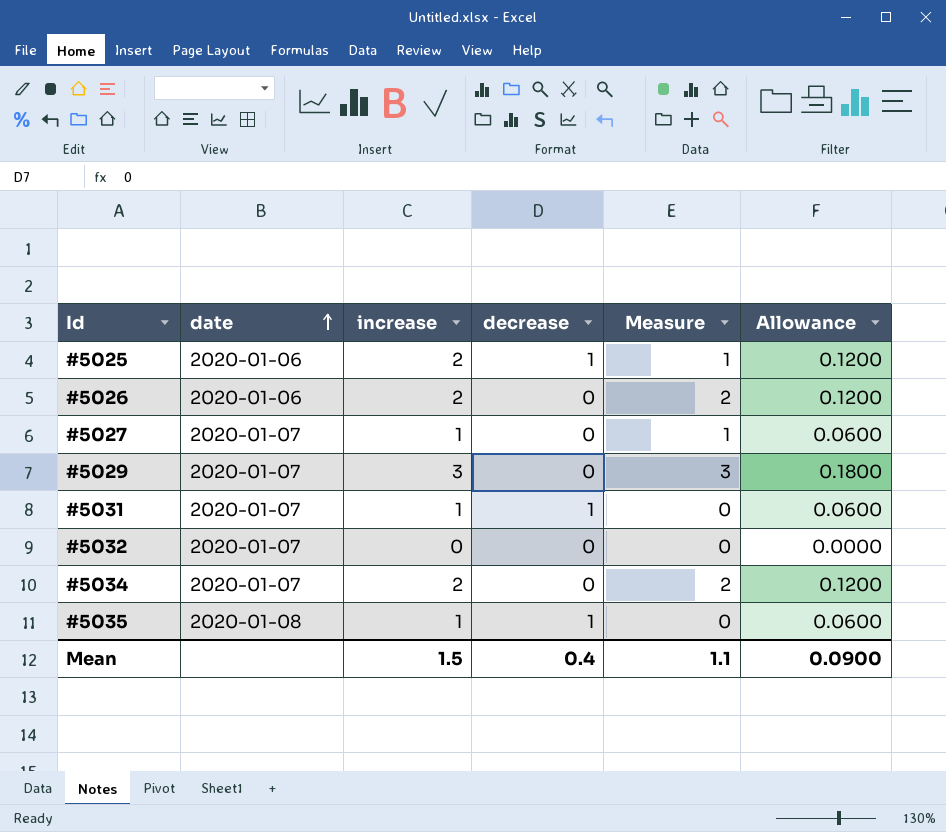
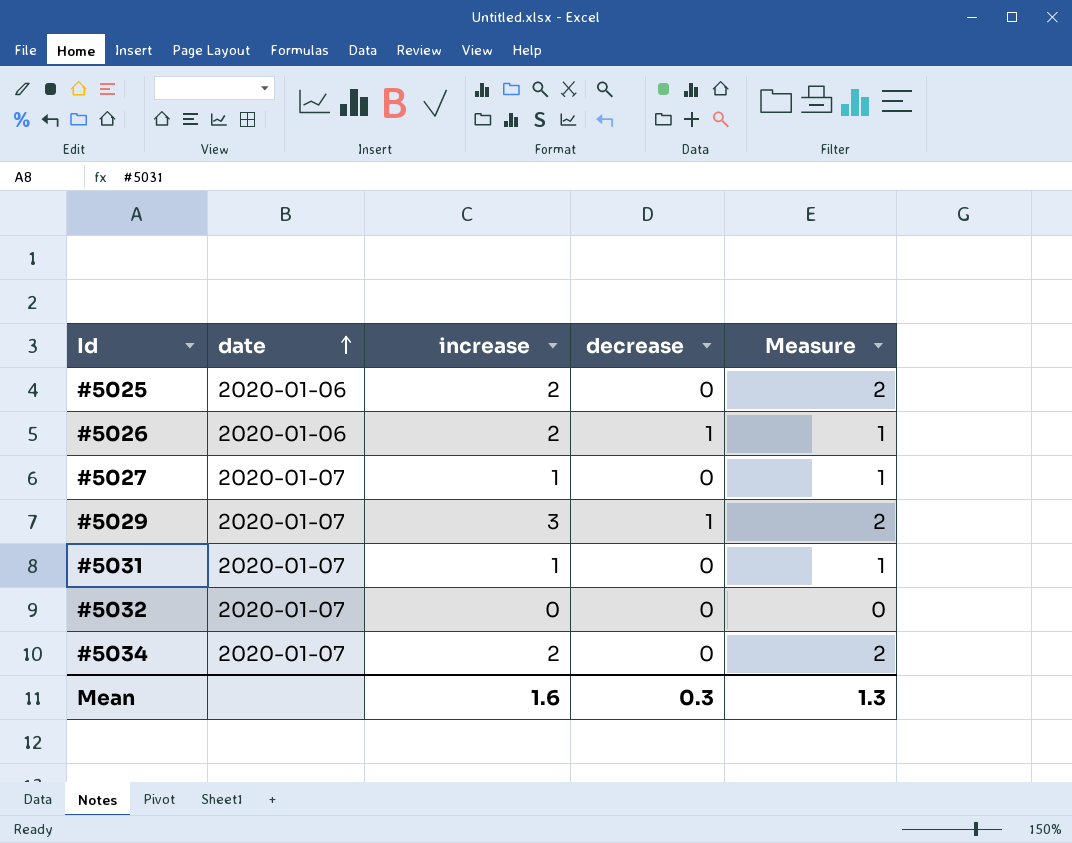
column Allowance | formula: [increase] * 0.06 -> none
row #5035: 2020-01-08 | 1 | 1 | 0 | 0.0600 -> none
#5025 | decrease: 1 -> 0
#5025 | Measure: 1 -> 2
#5026 | decrease: 0 -> 1
#5026 | Measure: 2 -> 1
#5029 | decrease: 0 -> 1
#5029 | Measure: 3 -> 2
#5031 | decrease: 1 -> 0
#5031 | Measure: 0 -> 1
Mean | increase: 1.5 -> 1.6
Mean | decrease: 0.4 -> 0.3
Mean | Measure: 1.1 -> 1.3

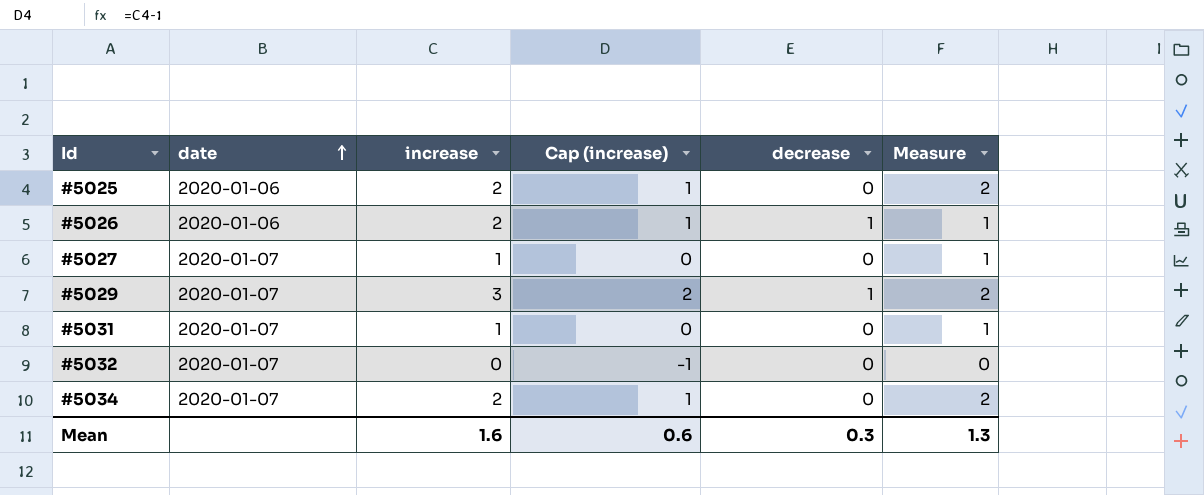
column Cap (increase) | formula: none -> [increase] - 1

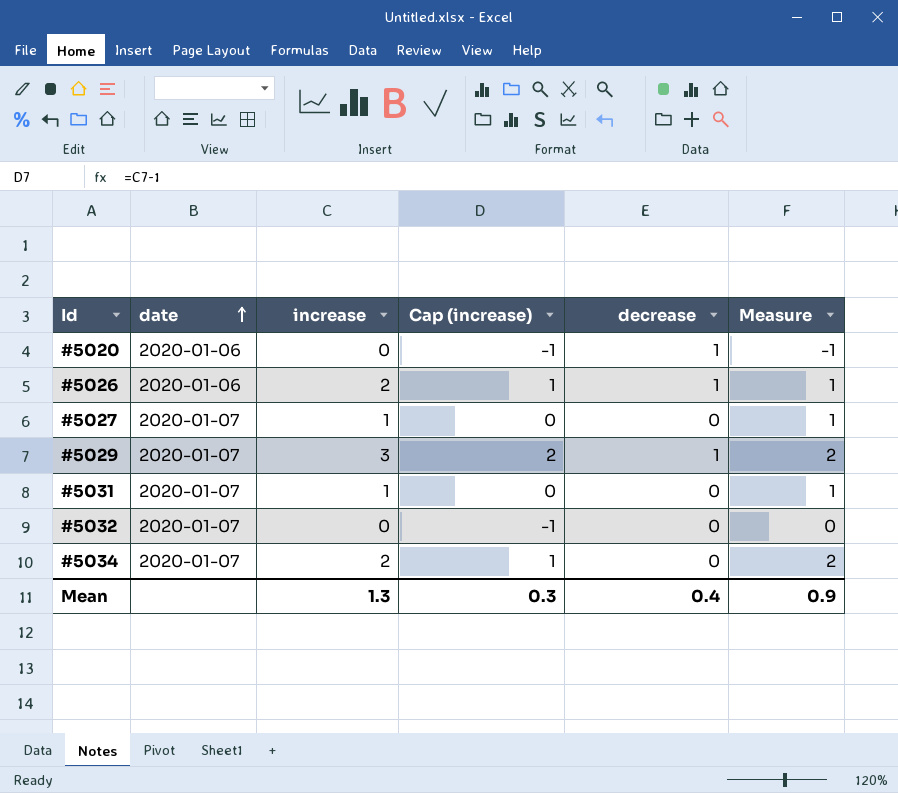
row #5025: 2020-01-06 | 2 | 1 | 0 | 2 -> none
row #5020: none -> 2020-01-06 | 0 | -1 | 1 | -1
Mean | increase: 1.6 -> 1.3
Mean | Cap (increase): 0.6 -> 0.3
Mean | decrease: 0.3 -> 0.4
Mean | Measure: 1.3 -> 0.9

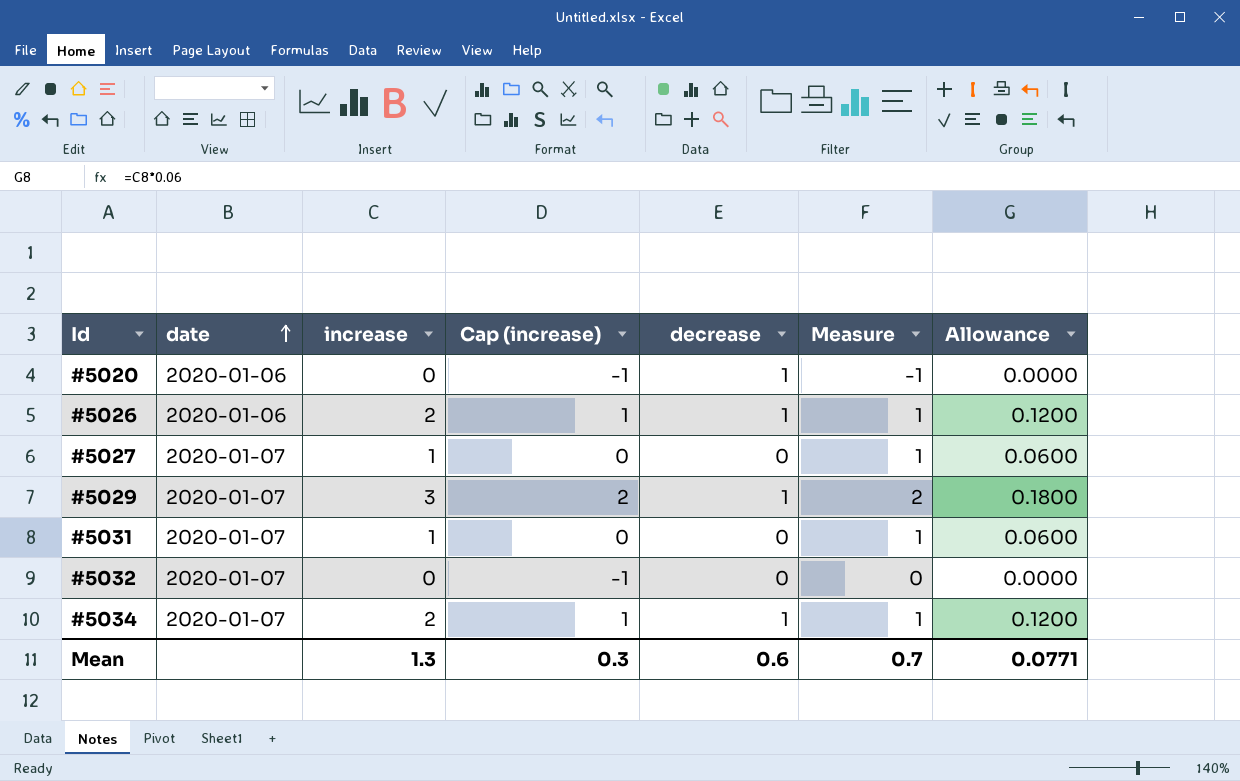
column Allowance | formula: none -> [increase] * 0.06
#5034 | decrease: 0 -> 1
#5034 | Measure: 2 -> 1
Mean | decrease: 0.4 -> 0.6
Mean | Measure: 0.9 -> 0.7

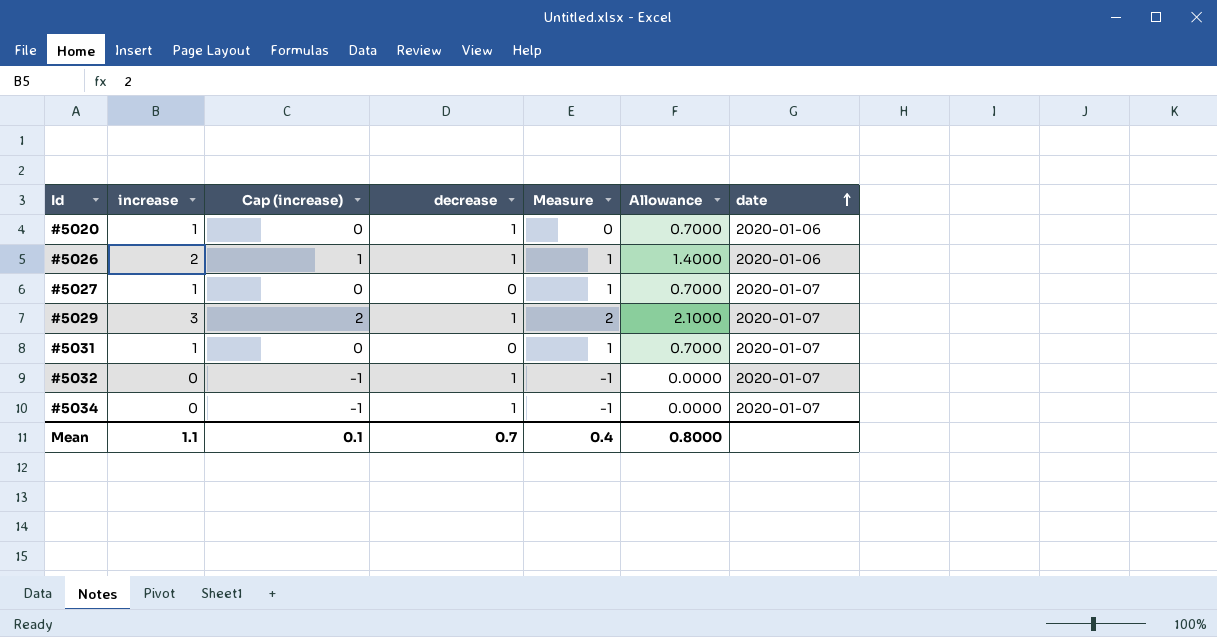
column Allowance | formula: [increase] * 0.06 -> [increase] * 0.7
column date | position: 2 -> 7
#5020 | increase: 0 -> 1
#5020 | Cap (increase): -1 -> 0
#5020 | Measure: -1 -> 0
#5032 | decrease: 0 -> 1
#5032 | Measure: 0 -> -1
#5034 | increase: 2 -> 0
#5034 | Cap (increase): 1 -> -1
#5034 | Measure: 1 -> -1
Mean | increase: 1.3 -> 1.1
Mean | Cap (increase): 0.3 -> 0.1
Mean | decrease: 0.6 -> 0.7
Mean | Measure: 0.7 -> 0.4
Mean | Allowance: 0.0771 -> 0.8000

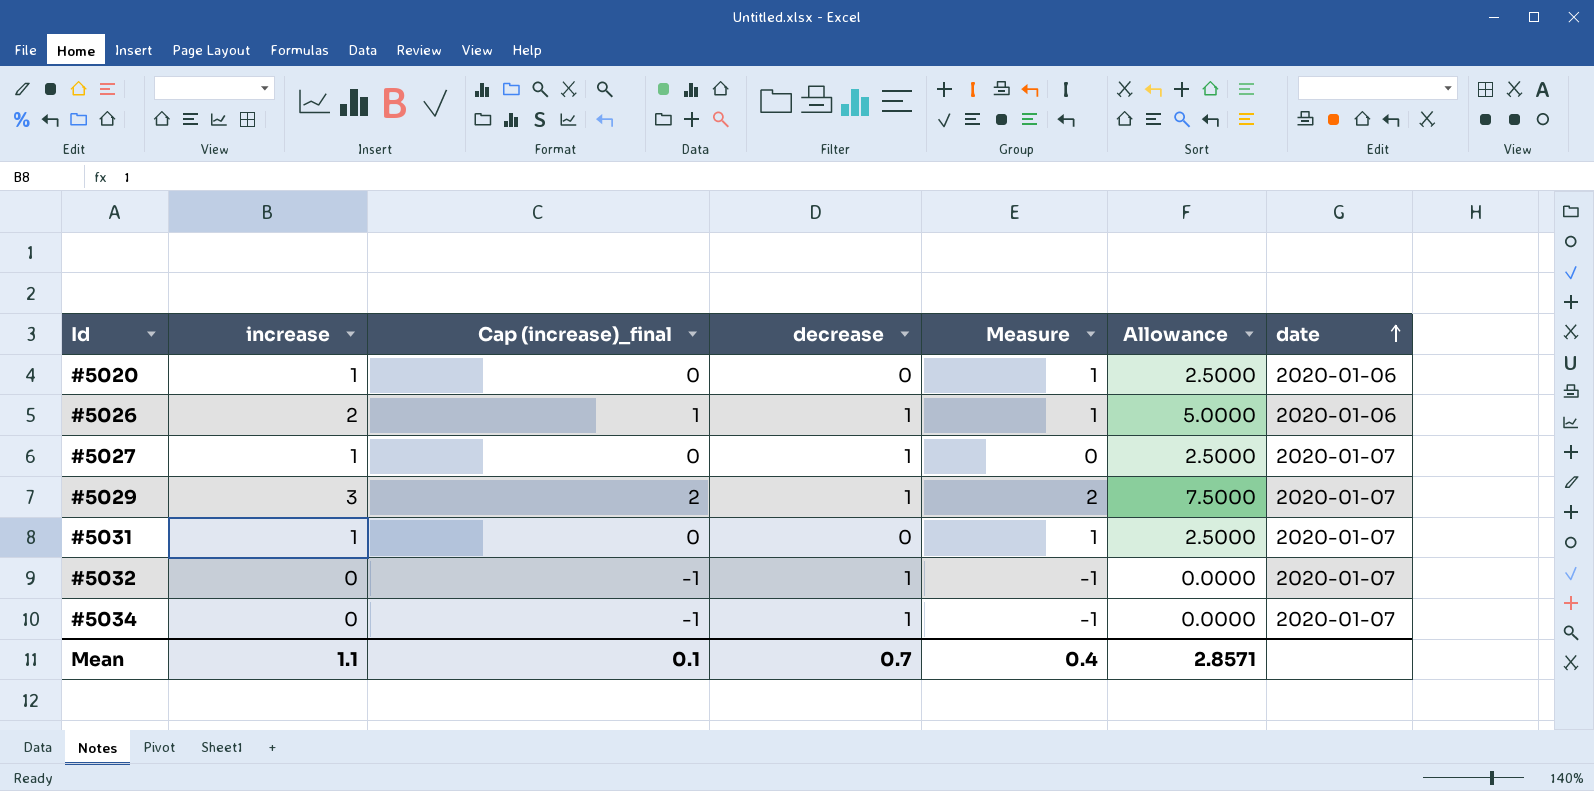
column name: Cap (increase) -> Cap (increase)_final
column Allowance | formula: [increase] * 0.7 -> [increase] * 2.5
#5020 | decrease: 1 -> 0
#5020 | Measure: 0 -> 1
#5027 | decrease: 0 -> 1
#5027 | Measure: 1 -> 0
Mean | Allowance: 0.8000 -> 2.8571

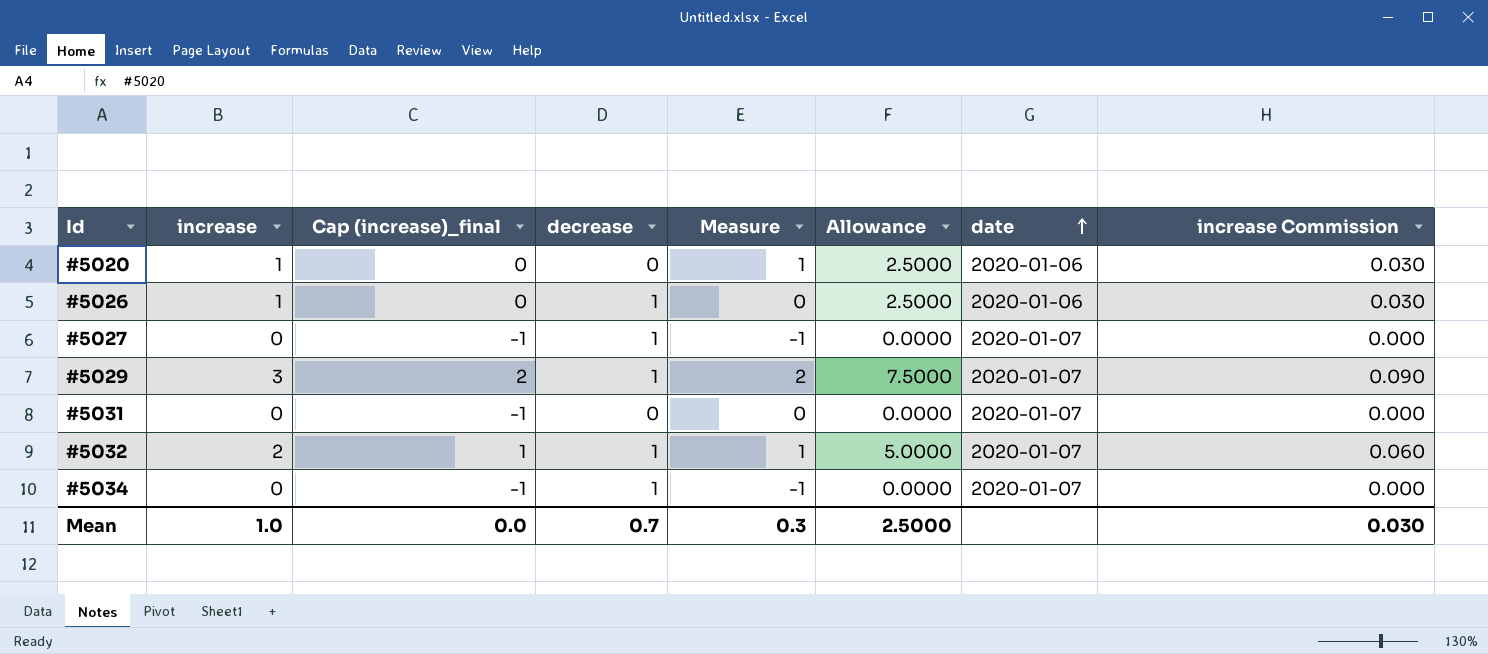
column increase Commission | formula: none -> [increase] * 0.03
#5026 | increase: 2 -> 1
#5026 | Cap (increase)_final: 1 -> 0
#5026 | Measure: 1 -> 0
#5026 | Allowance: 5.0000 -> 2.5000
#5027 | increase: 1 -> 0
#5027 | Cap (increase)_final: 0 -> -1
#5027 | Measure: 0 -> -1
#5027 | Allowance: 2.5000 -> 0.0000
#5031 | increase: 1 -> 0
#5031 | Cap (increase)_final: 0 -> -1
#5031 | Measure: 1 -> 0
#5031 | Allowance: 2.5000 -> 0.0000
#5032 | increase: 0 -> 2
#5032 | Cap (increase)_final: -1 -> 1
#5032 | Measure: -1 -> 1
#5032 | Allowance: 0.0000 -> 5.0000
Mean | increase: 1.1 -> 1.0
Mean | Cap (increase)_final: 0.1 -> 0.0
Mean | Measure: 0.4 -> 0.3
Mean | Allowance: 2.8571 -> 2.5000

